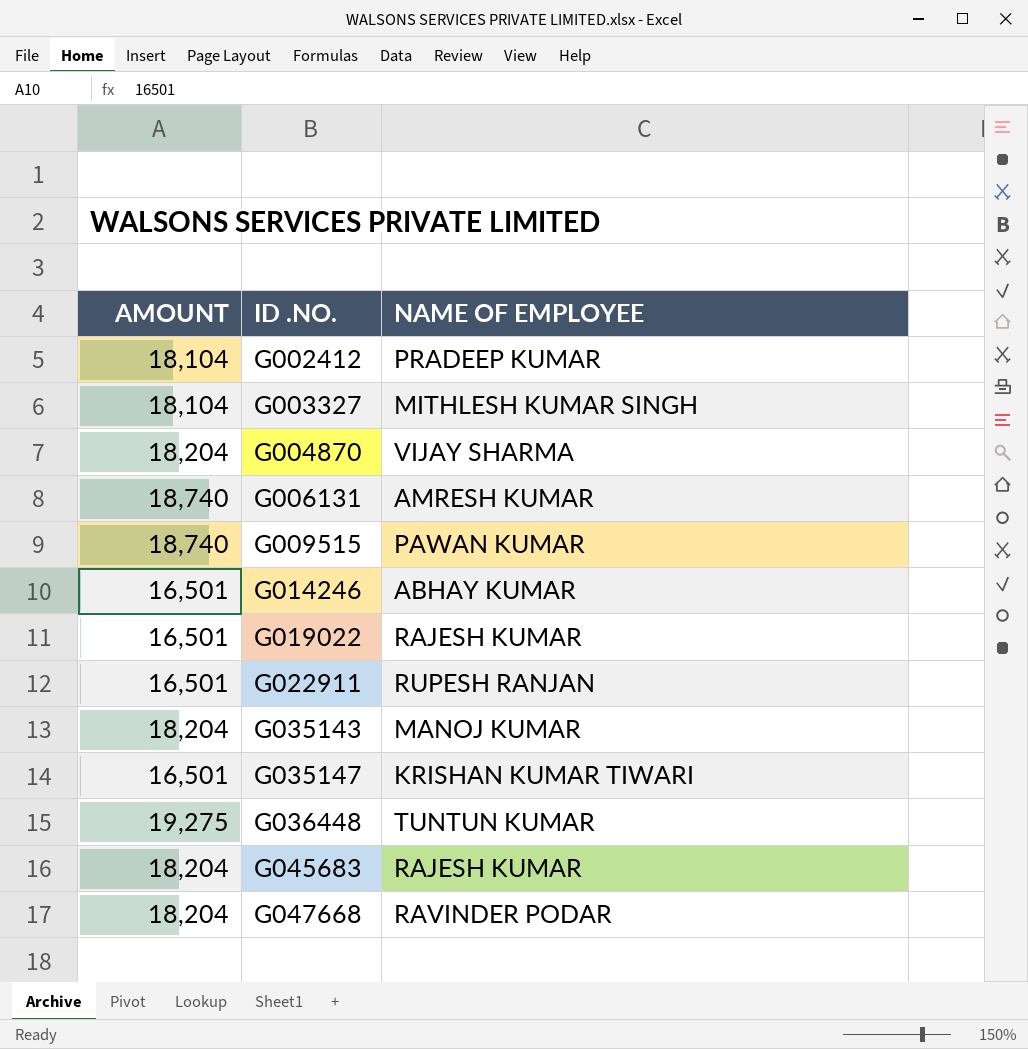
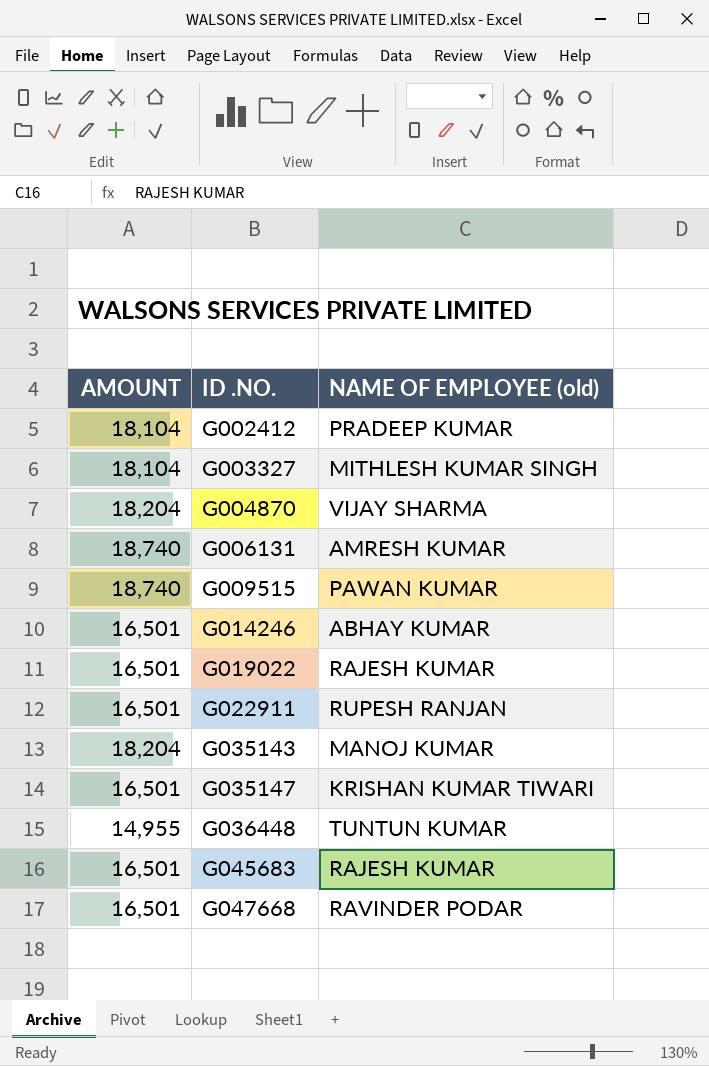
column name: NAME OF EMPLOYEE -> NAME OF EMPLOYEE (old)
G036448 | AMOUNT: 19,275 -> 14,955
G045683 | AMOUNT: 18,204 -> 16,501
G047668 | AMOUNT: 18,204 -> 16,501

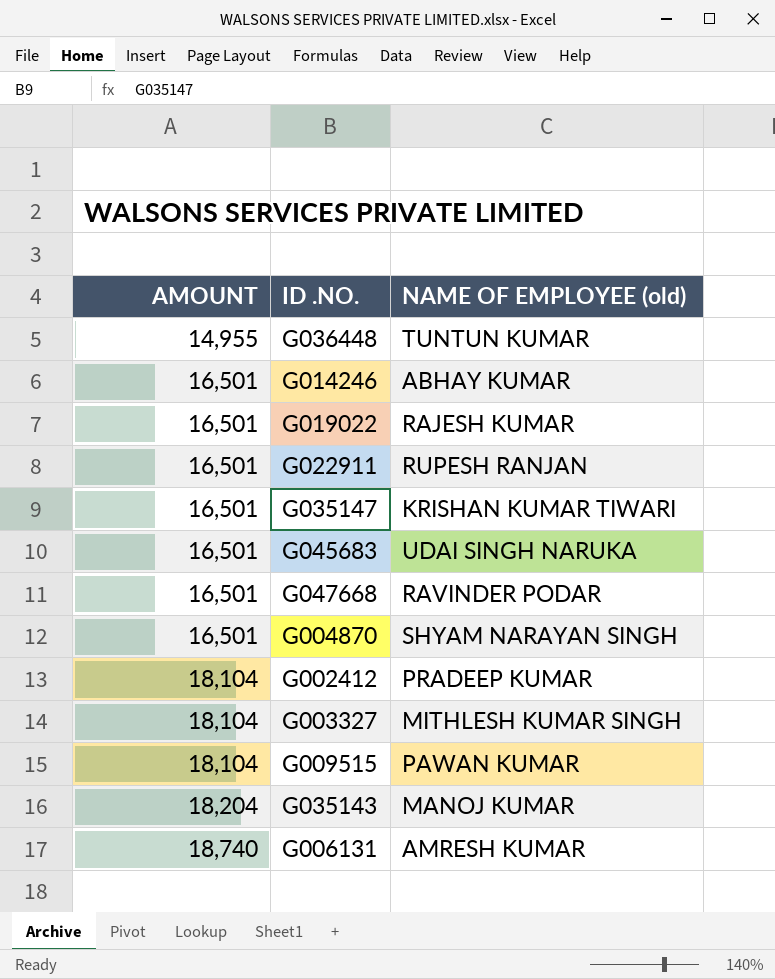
row order: ID .NO. ascending -> AMOUNT ascending
G045683 | NAME OF EMPLOYEE (old): RAJESH KUMAR -> UDAI SINGH NARUKA
G004870 | AMOUNT: 18,204 -> 16,501
G004870 | NAME OF EMPLOYEE (old): VIJAY SHARMA -> SHYAM NARAYAN SINGH
G009515 | AMOUNT: 18,740 -> 18,104

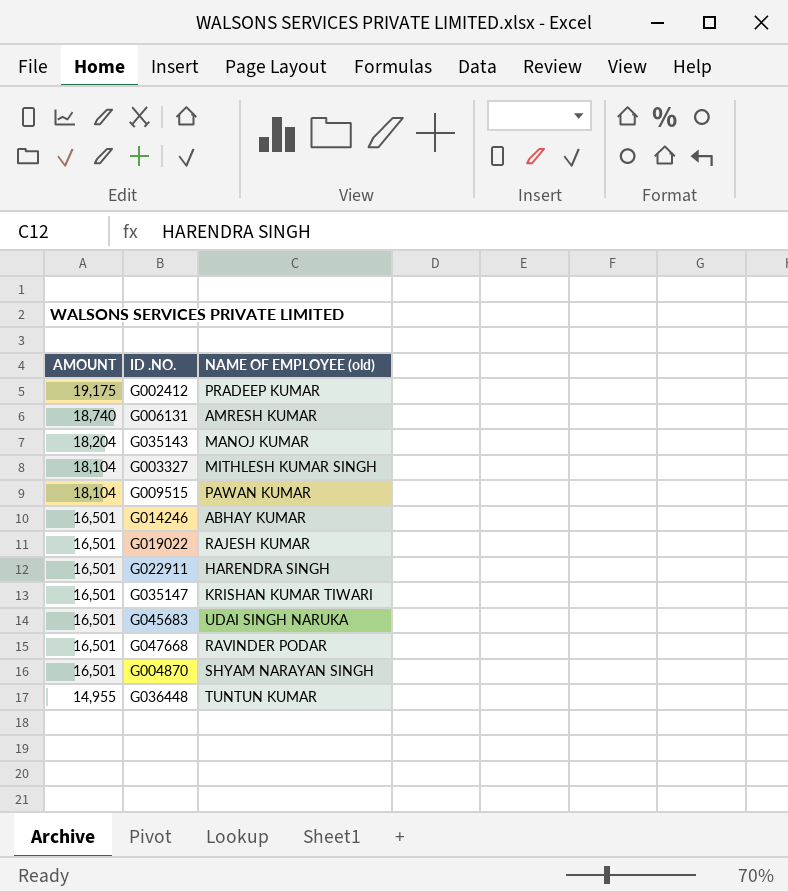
row order: AMOUNT ascending -> AMOUNT descending
G002412 | AMOUNT: 18,104 -> 19,175
G022911 | NAME OF EMPLOYEE (old): RUPESH RANJAN -> HARENDRA SINGH

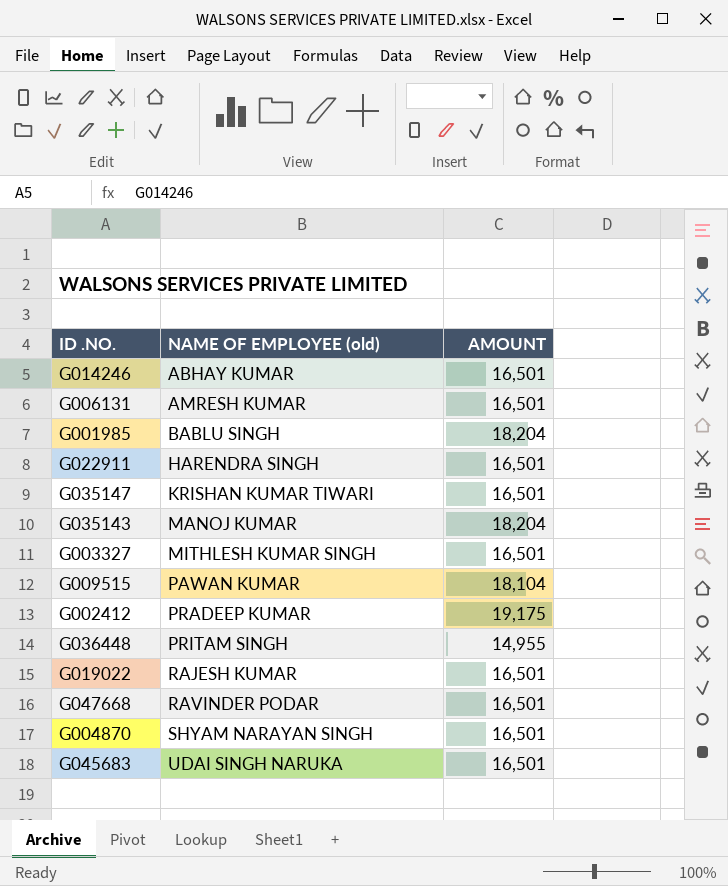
row order: AMOUNT descending -> NAME OF EMPLOYEE (old) ascending
column AMOUNT | position: 1 -> 3
G006131 | AMOUNT: 18,740 -> 16,501
row G001985: none -> BABLU SINGH | 18,204
G003327 | AMOUNT: 18,104 -> 16,501
G036448 | NAME OF EMPLOYEE (old): TUNTUN KUMAR -> PRITAM SINGH

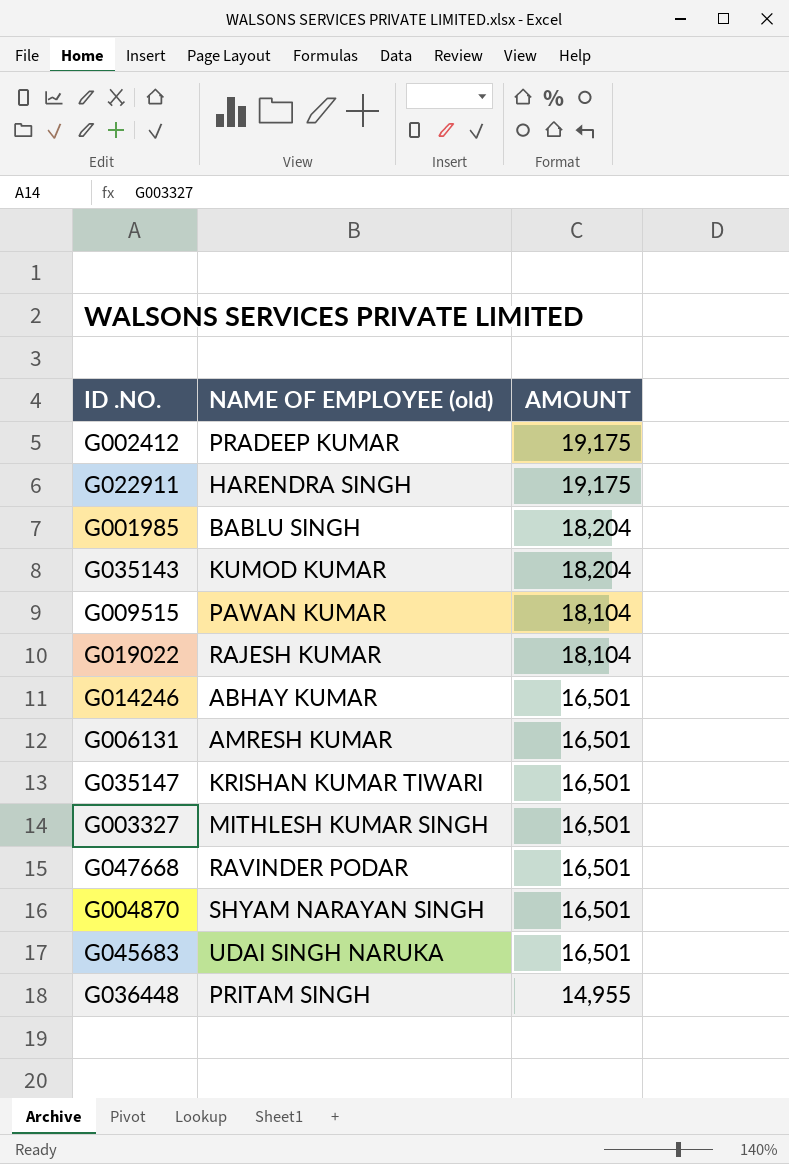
row order: NAME OF EMPLOYEE (old) ascending -> AMOUNT descending
G022911 | AMOUNT: 16,501 -> 19,175
G035143 | NAME OF EMPLOYEE (old): MANOJ KUMAR -> KUMOD KUMAR
G019022 | AMOUNT: 16,501 -> 18,104

